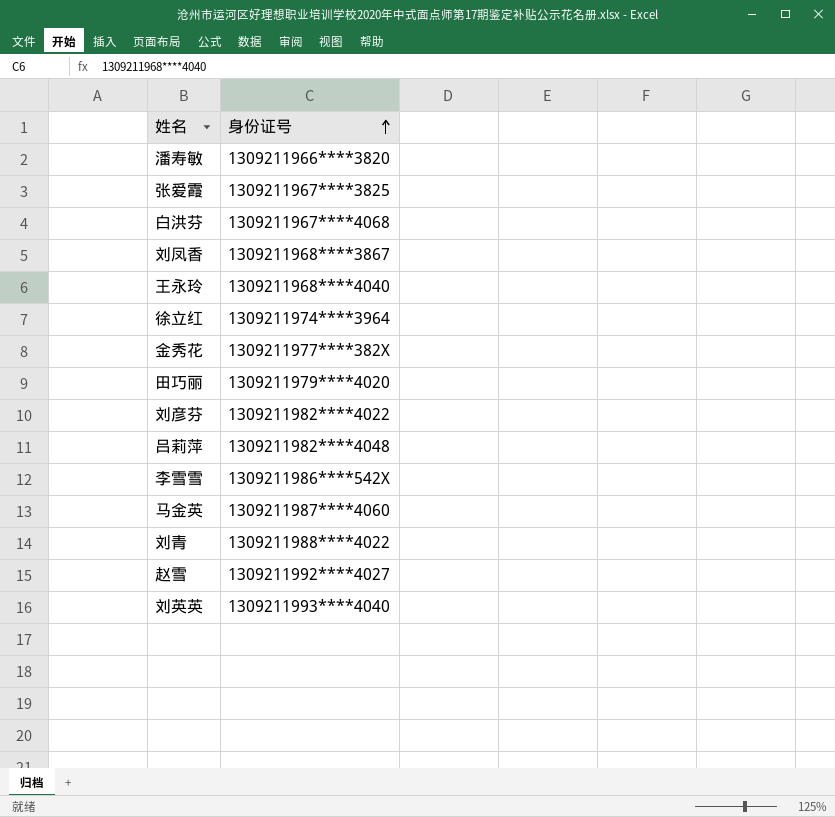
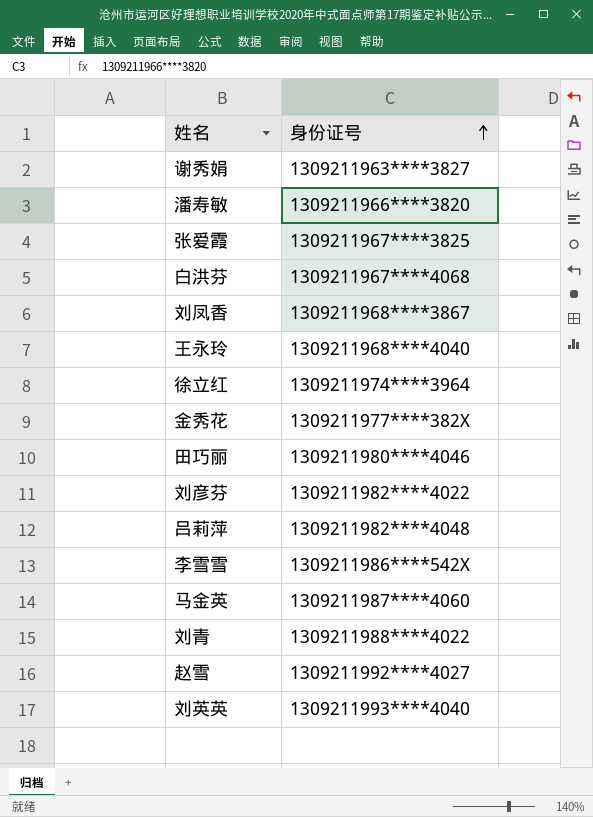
row 谢秀娟: none -> 1309211963****3827
田巧丽 | 身份证号: 1309211979****4020 -> 1309211980****4046

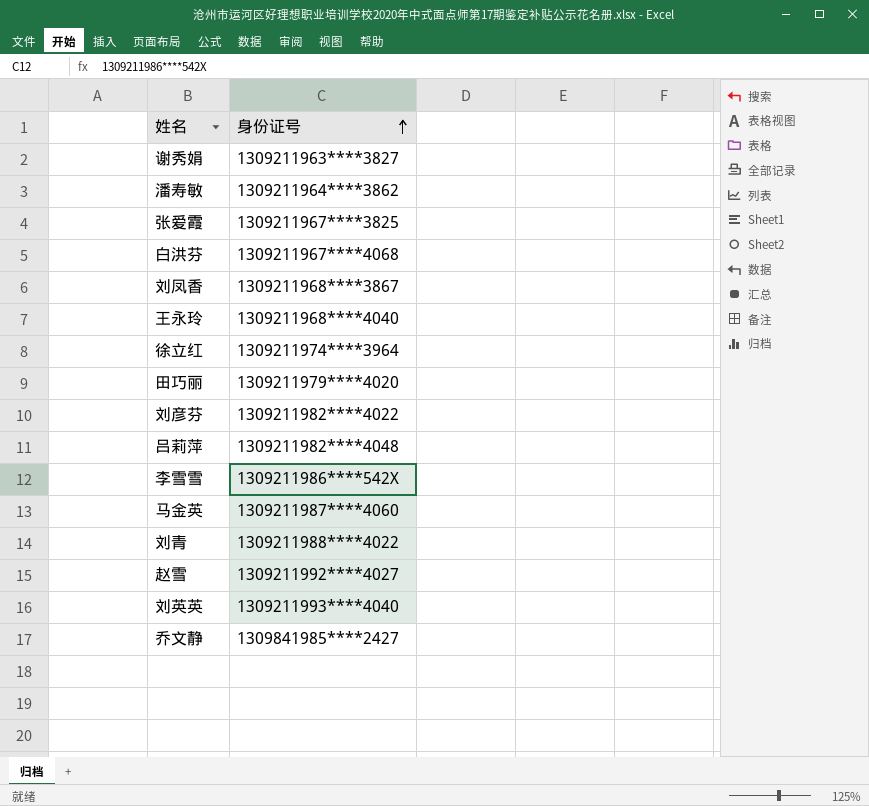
row 金秀花: 1309211977****382X -> none
潘寿敏 | 身份证号: 1309211966****3820 -> 1309211964****3862
田巧丽 | 身份证号: 1309211980****4046 -> 1309211979****4020
row 乔文静: none -> 1309841985****2427

